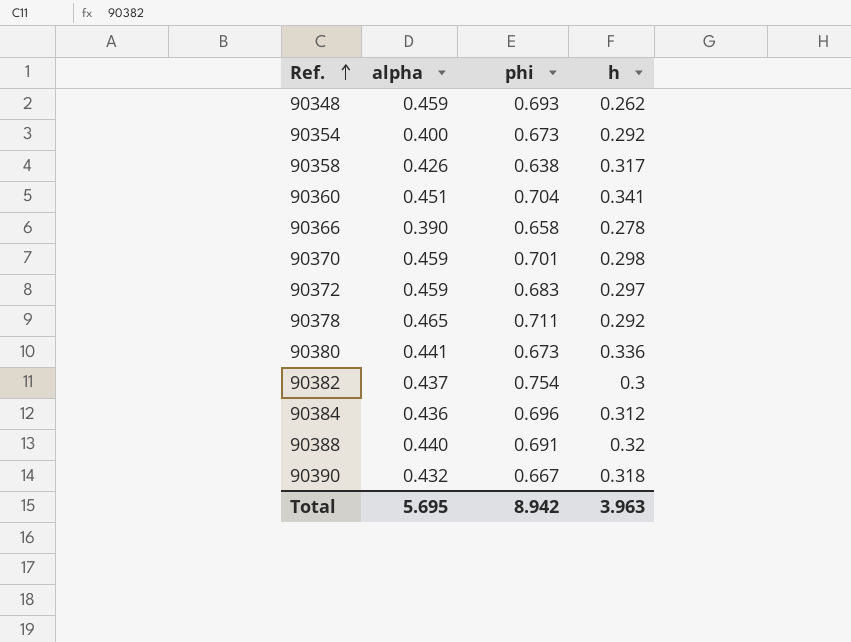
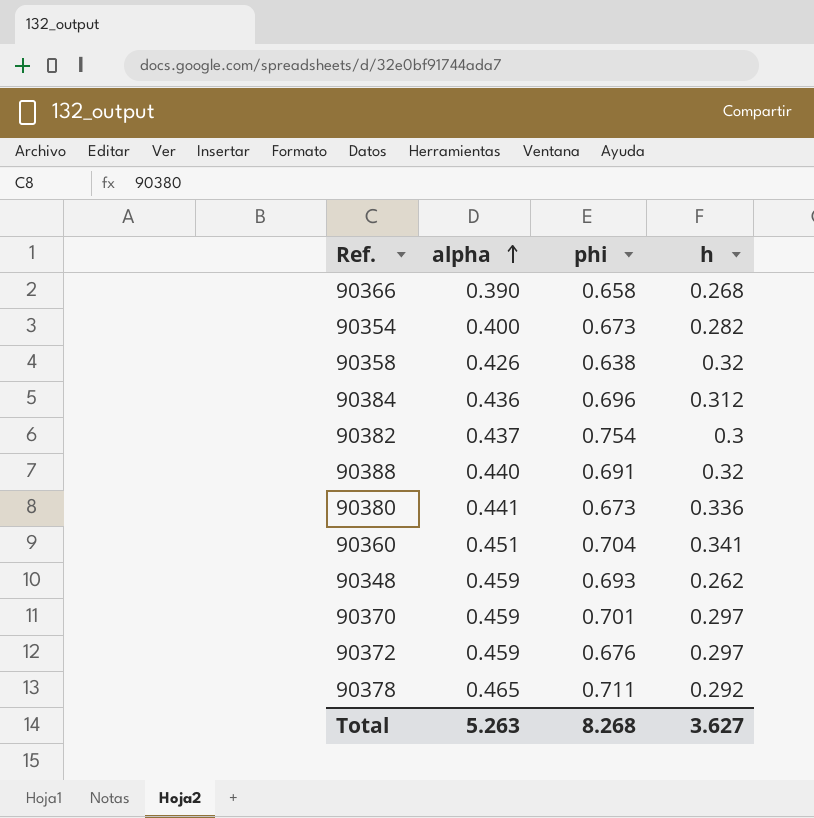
row order: Ref. ascending -> alpha ascending
row 90390: 0.432 | 0.667 | 0.318 -> none
90366 | h: 0.278 -> 0.268
90354 | h: 0.292 -> 0.282
90358 | h: 0.317 -> 0.32
90370 | h: 0.298 -> 0.297
90372 | phi: 0.683 -> 0.676
Total | alpha: 5.695 -> 5.263
Total | phi: 8.942 -> 8.268
Total | h: 3.963 -> 3.627

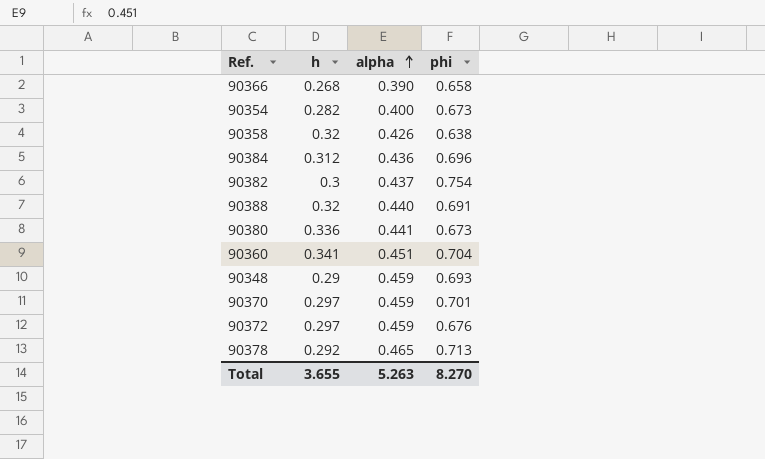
column h | position: 4 -> 2
90348 | h: 0.262 -> 0.29
90378 | phi: 0.711 -> 0.713
Total | h: 3.627 -> 3.655
Total | phi: 8.268 -> 8.270

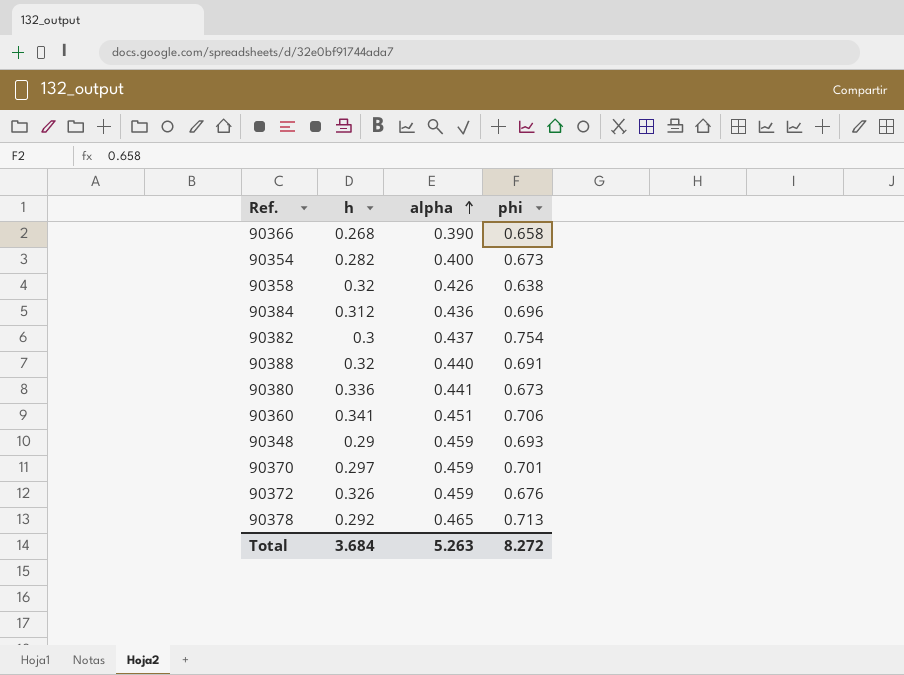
90360 | phi: 0.704 -> 0.706
90372 | h: 0.297 -> 0.326
Total | h: 3.655 -> 3.684
Total | phi: 8.270 -> 8.272

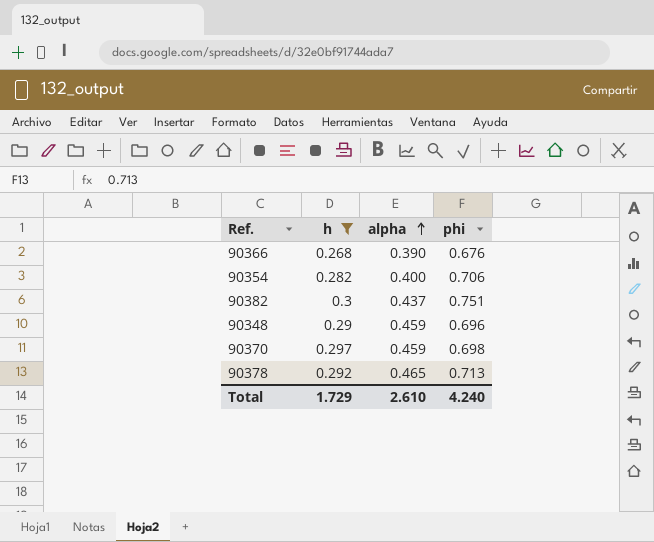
filter: none -> h <= 0.3
90366 | phi: 0.658 -> 0.676
90354 | phi: 0.673 -> 0.706
90382 | phi: 0.754 -> 0.751
90348 | phi: 0.693 -> 0.696
90370 | phi: 0.701 -> 0.698
Total | h: 3.684 -> 1.729
Total | alpha: 5.263 -> 2.610
Total | phi: 8.272 -> 4.240

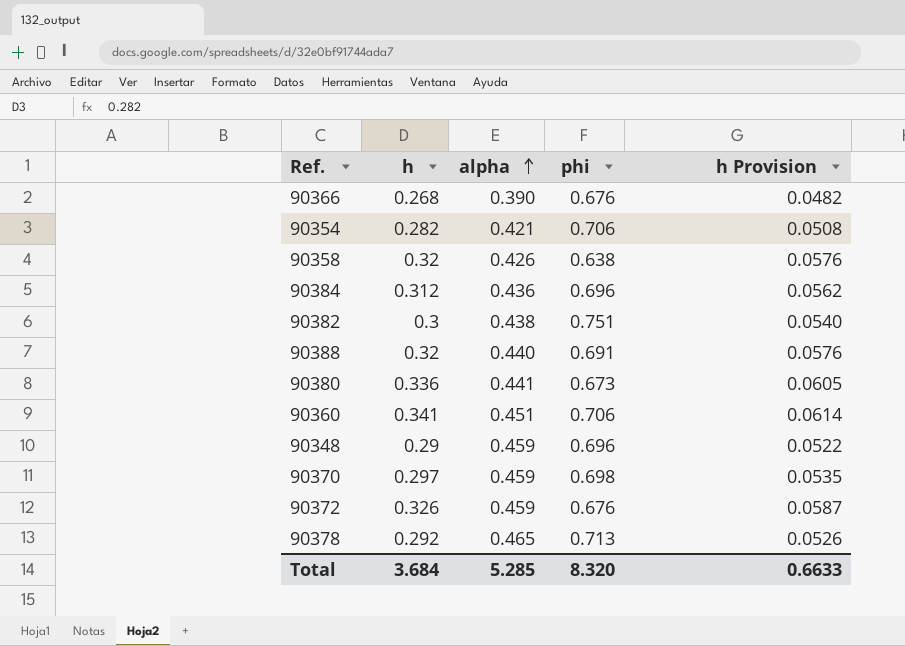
filter: h <= 0.3 -> none
column h Provision | formula: none -> [h] * 0.18
90354 | alpha: 0.400 -> 0.421
90382 | alpha: 0.437 -> 0.438
Total | h: 1.729 -> 3.684
Total | alpha: 2.610 -> 5.285
Total | phi: 4.240 -> 8.320

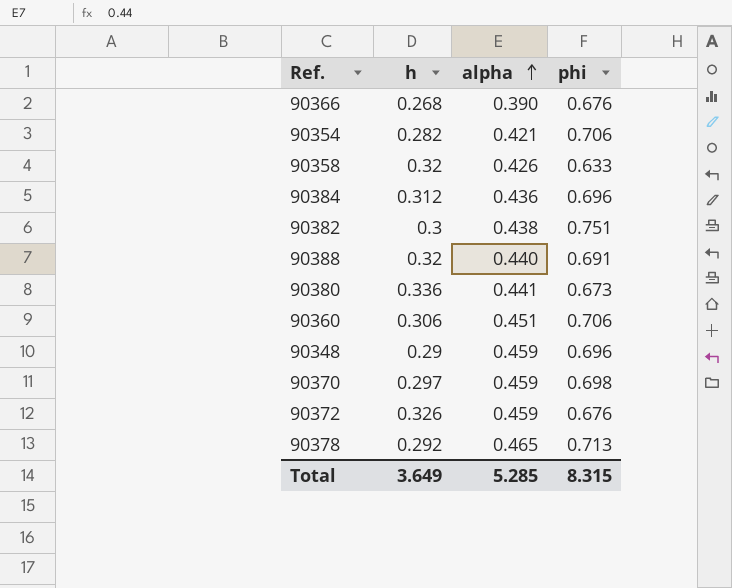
column h Provision | formula: [h] * 0.18 -> none
90358 | phi: 0.638 -> 0.633
90360 | h: 0.341 -> 0.306
Total | h: 3.684 -> 3.649
Total | phi: 8.320 -> 8.315

